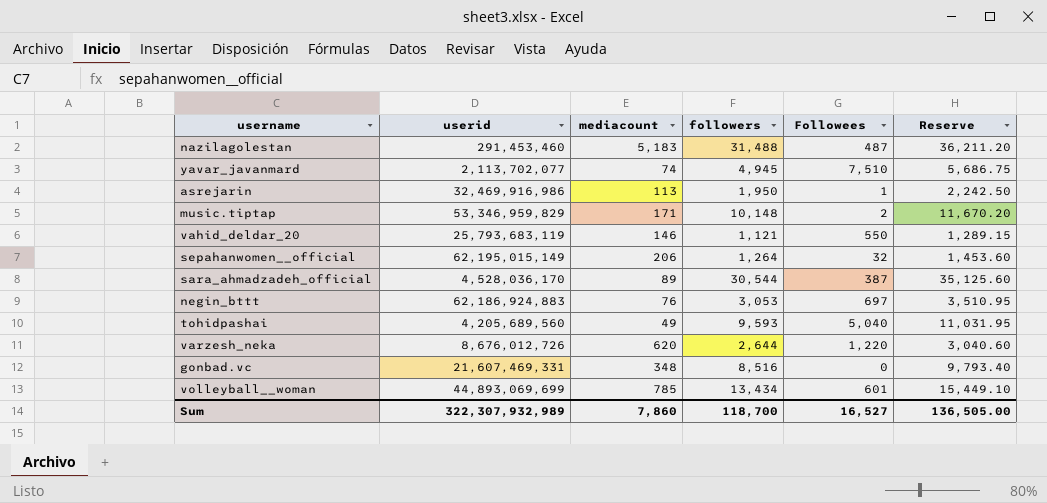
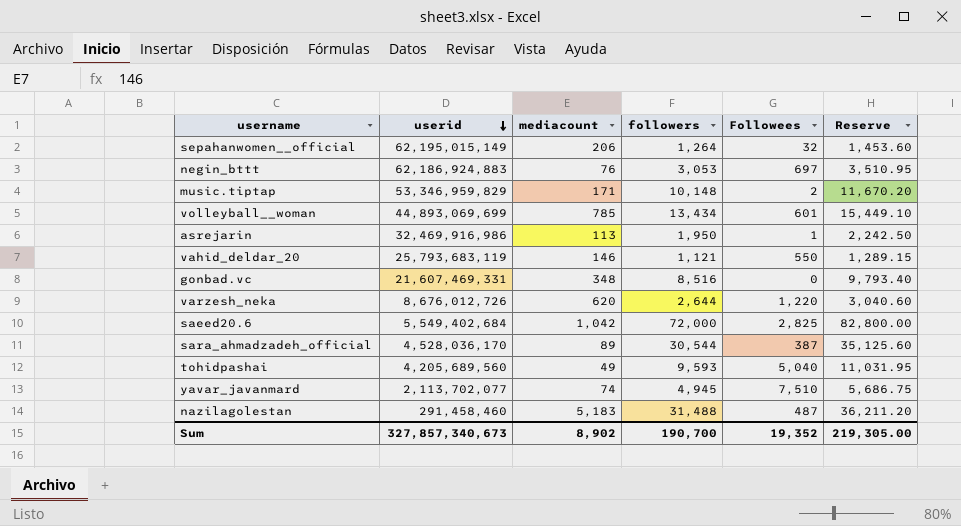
row order: none -> userid descending
row saeed20.6: none -> 5,549,402,684 | 1,042 | 72,000 | 2,825 | 82,800.00
nazilagolestan | userid: 291,453,460 -> 291,458,460
Sum | userid: 322,307,932,989 -> 327,857,340,673
Sum | mediacount: 7,860 -> 8,902
Sum | followers: 118,700 -> 190,700
Sum | Followees: 16,527 -> 19,352
Sum | Reserve: 136,505.00 -> 219,305.00

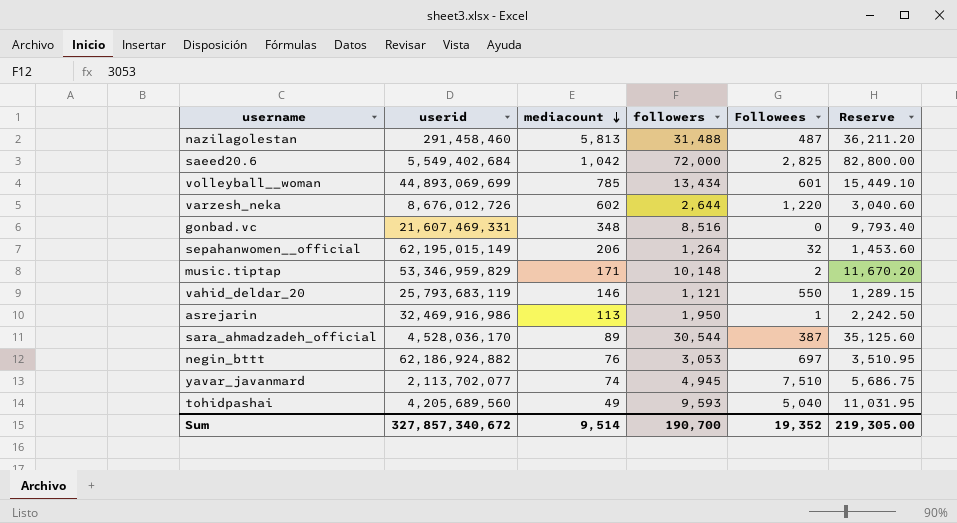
row order: userid descending -> mediacount descending
nazilagolestan | mediacount: 5,183 -> 5,813
varzesh_neka | mediacount: 620 -> 602
negin_bttt | userid: 62,186,924,883 -> 62,186,924,882
Sum | userid: 327,857,340,673 -> 327,857,340,672
Sum | mediacount: 8,902 -> 9,514

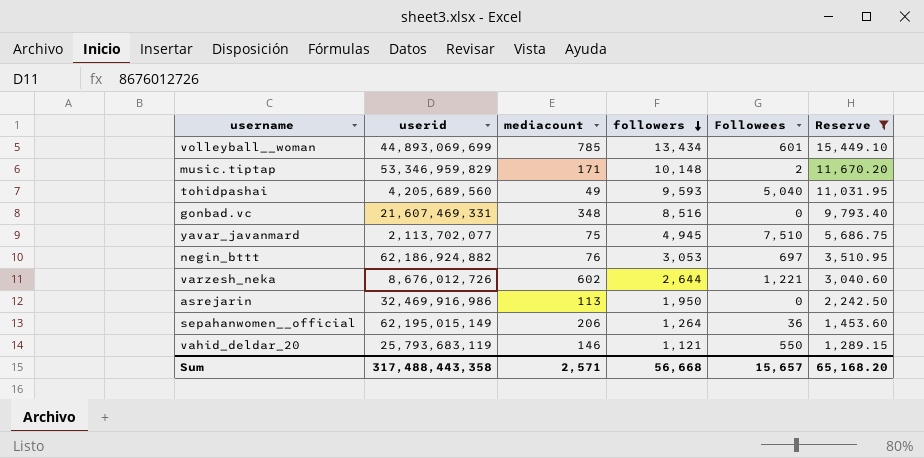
filter: none -> Reserve <= 15,449.10
row order: mediacount descending -> followers descending
yavar_javanmard | mediacount: 74 -> 75
varzesh_neka | Followees: 1,220 -> 1,221
asrejarin | Followees: 1 -> 0
sepahanwomen__official | Followees: 32 -> 36
Sum | userid: 327,857,340,672 -> 317,488,443,358
Sum | mediacount: 9,514 -> 2,571
Sum | followers: 190,700 -> 56,668
Sum | Followees: 19,352 -> 15,657
Sum | Reserve: 219,305.00 -> 65,168.20

